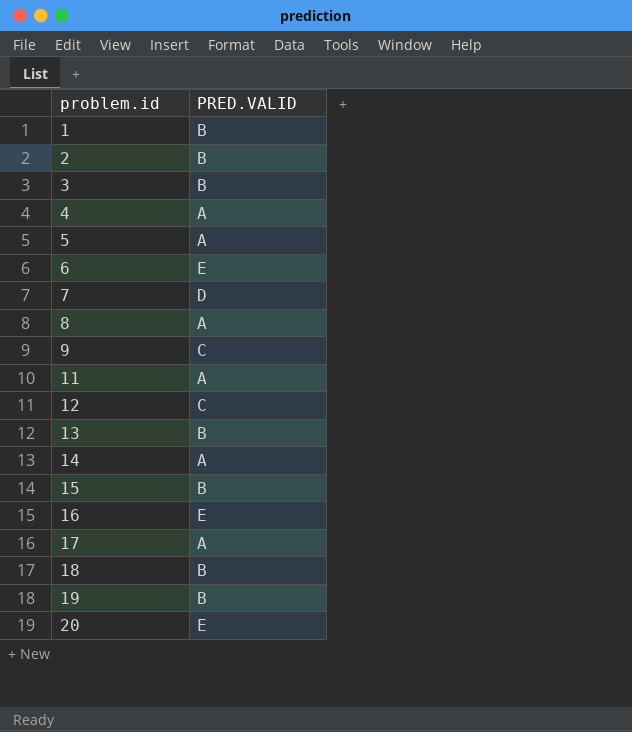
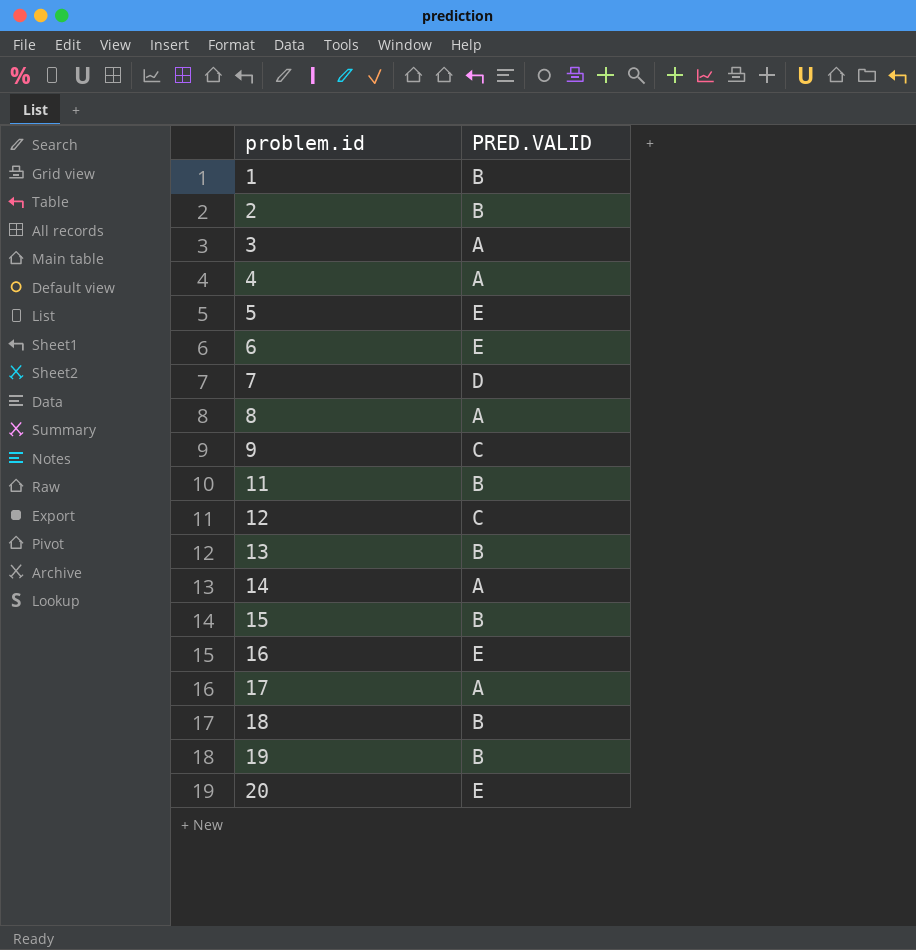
3 | PRED.VALID: B -> A
5 | PRED.VALID: A -> E
11 | PRED.VALID: A -> B

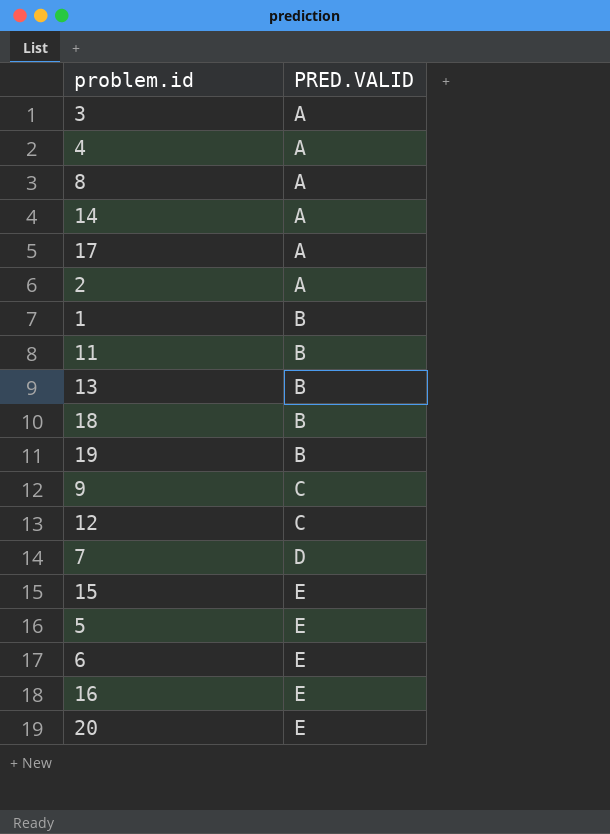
row order: problem.id ascending -> PRED.VALID ascending
2 | PRED.VALID: B -> A
15 | PRED.VALID: B -> E

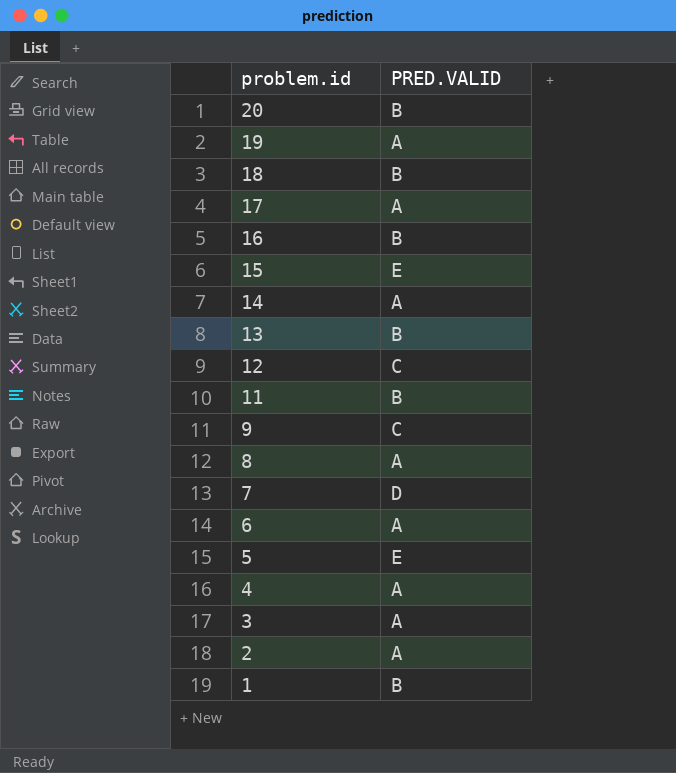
row order: PRED.VALID ascending -> problem.id descending
20 | PRED.VALID: E -> B
19 | PRED.VALID: B -> A
16 | PRED.VALID: E -> B
6 | PRED.VALID: E -> A

